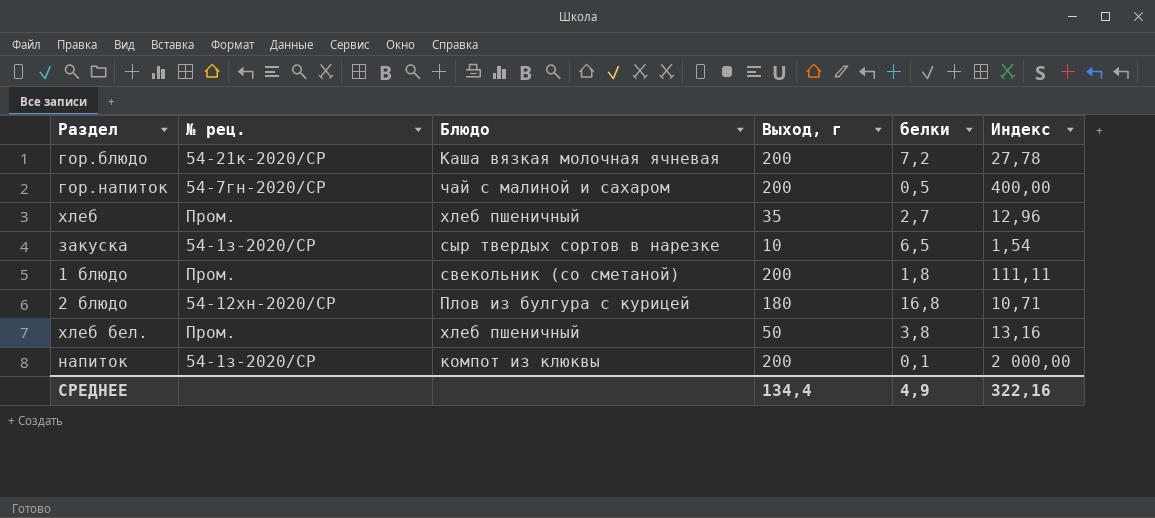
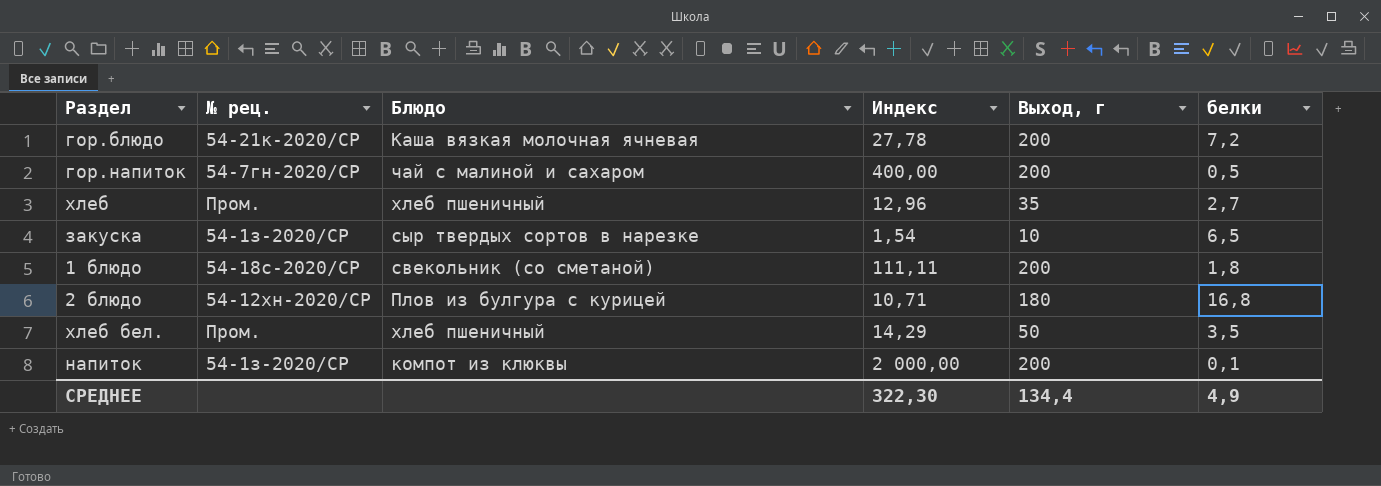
column Индекс | position: 6 -> 4
1 блюдо | № рец.: Пром. -> 54-18с-2020/СР
хлеб бел. | Индекс: 13,16 -> 14,29
хлеб бел. | белки: 3,8 -> 3,5
СРЕДНЕЕ | Индекс: 322,16 -> 322,30

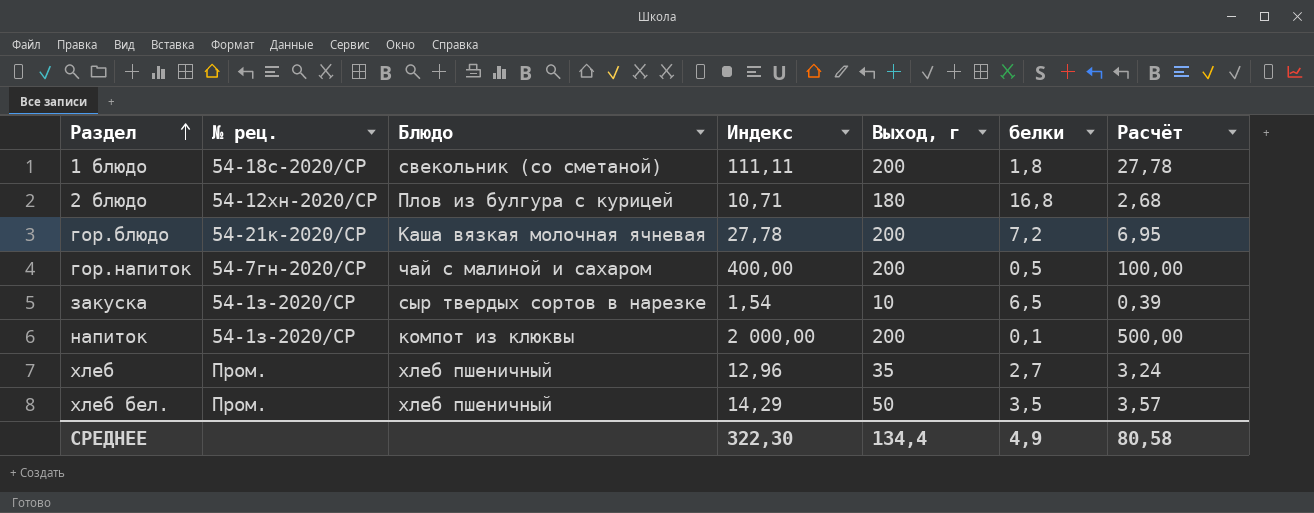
row order: none -> Раздел ascending
column Расчёт | formula: none -> [Индекс] * 0,25

